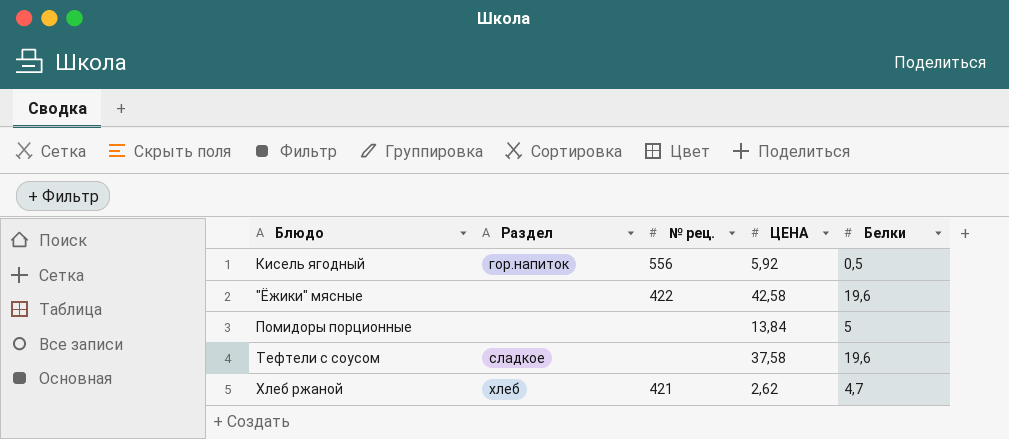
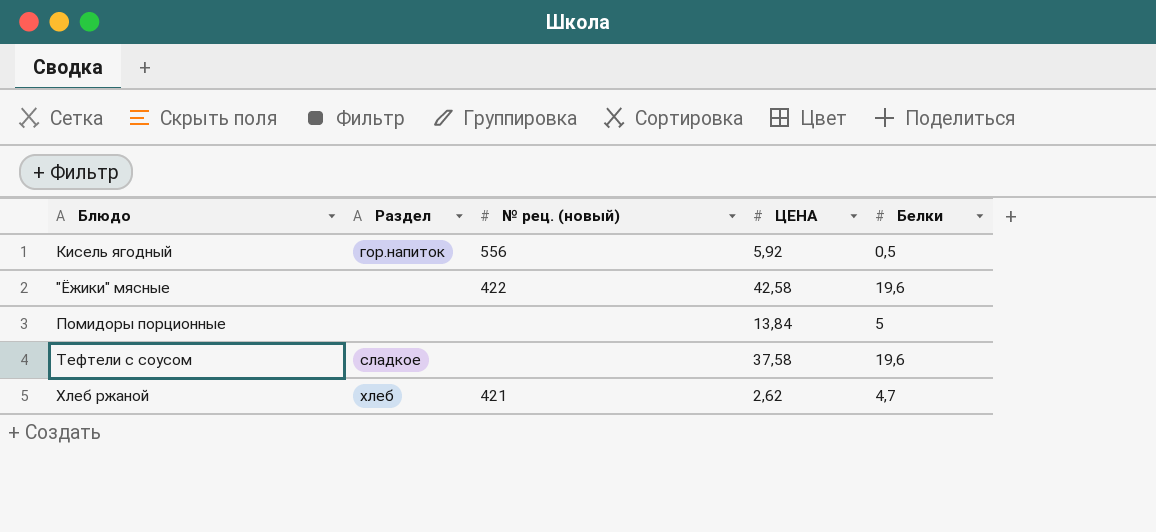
column name: № рец. -> № рец. (новый)

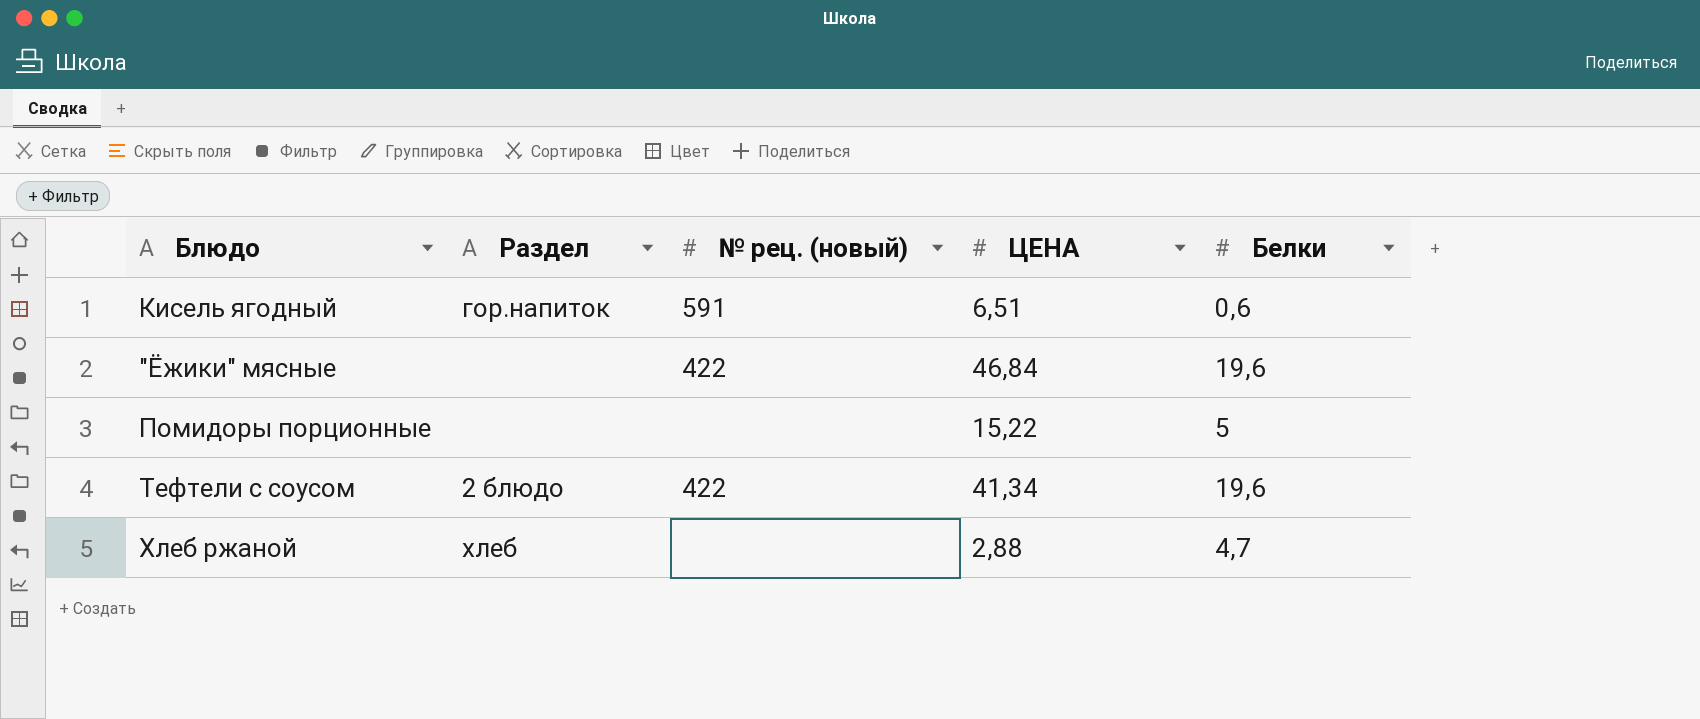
Кисель ягодный | № рец. (новый): 556 -> 591
Кисель ягодный | ЦЕНА: 5,92 -> 6,51
Кисель ягодный | Белки: 0,5 -> 0,6
"Ёжики" мясные | ЦЕНА: 42,58 -> 46,84
Помидоры порционные | ЦЕНА: 13,84 -> 15,22
Тефтели с соусом | Раздел: сладкое -> 2 блюдо
Тефтели с соусом | № рец. (новый): none -> 422
Тефтели с соусом | ЦЕНА: 37,58 -> 41,34
Хлеб ржаной | № рец. (новый): 421 -> none
Хлеб ржаной | ЦЕНА: 2,62 -> 2,88

